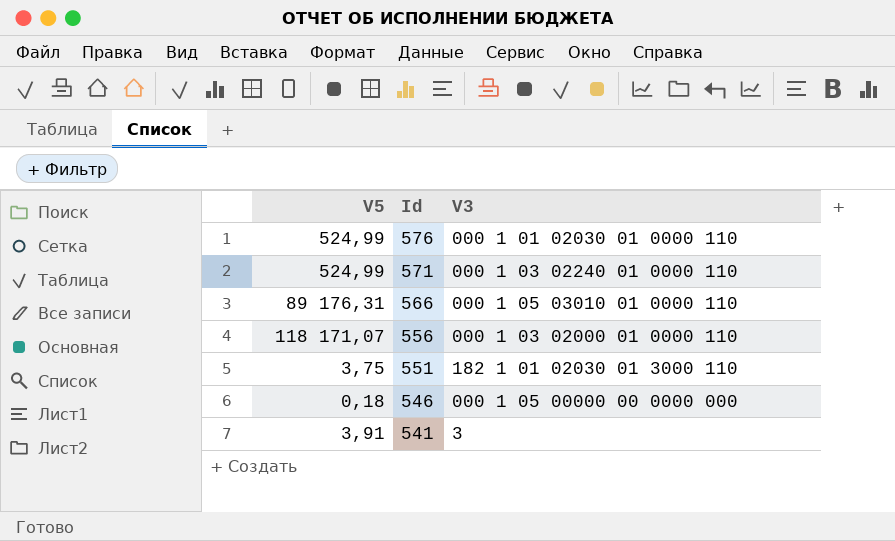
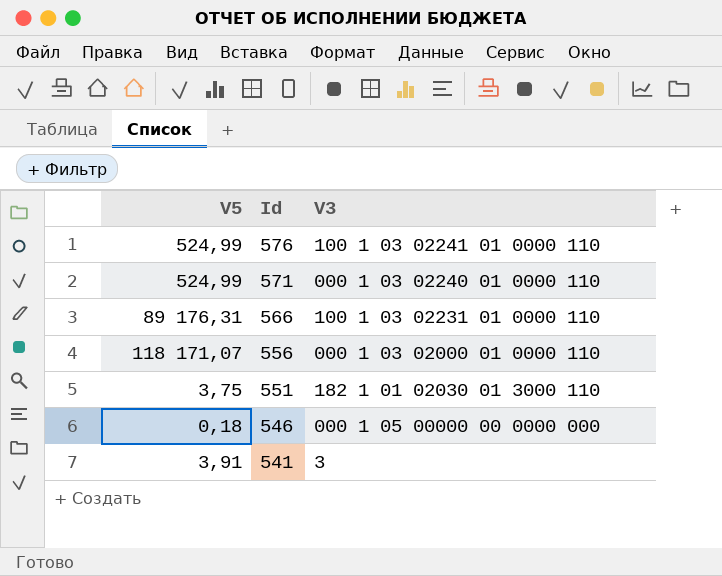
576 | V3: 000 1 01 02030 01 0000 110 -> 100 1 03 02241 01 0000 110
566 | V3: 000 1 05 03010 01 0000 110 -> 100 1 03 02231 01 0000 110

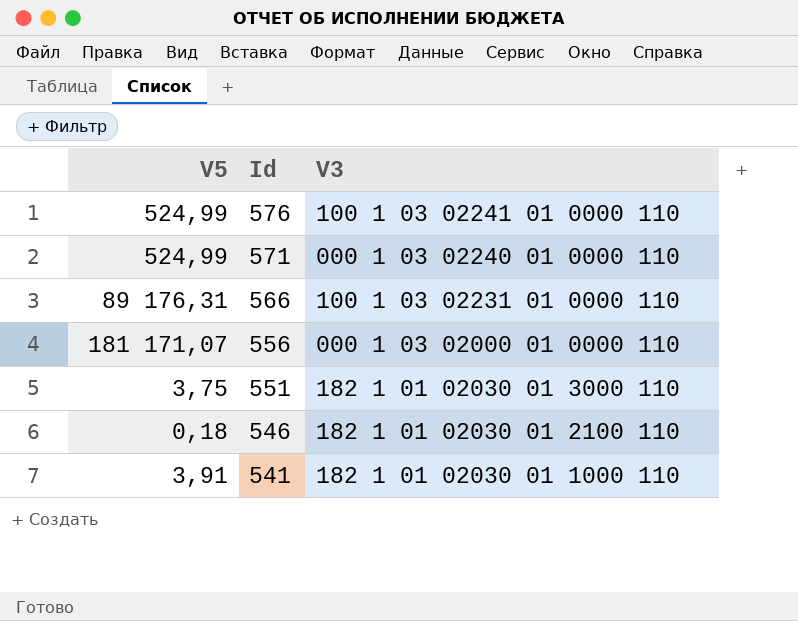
556 | V5: 118 171,07 -> 181 171,07
546 | V3: 000 1 05 00000 00 0000 000 -> 182 1 01 02030 01 2100 110
541 | V3: 3 -> 182 1 01 02030 01 1000 110

